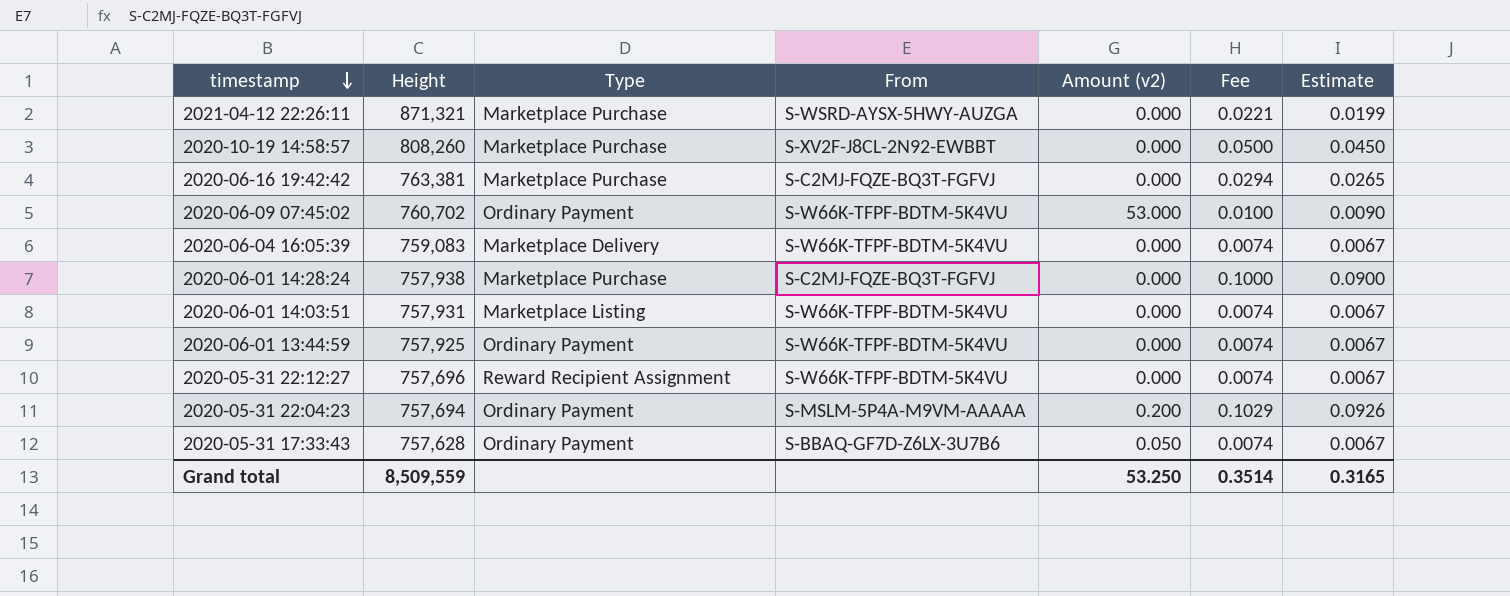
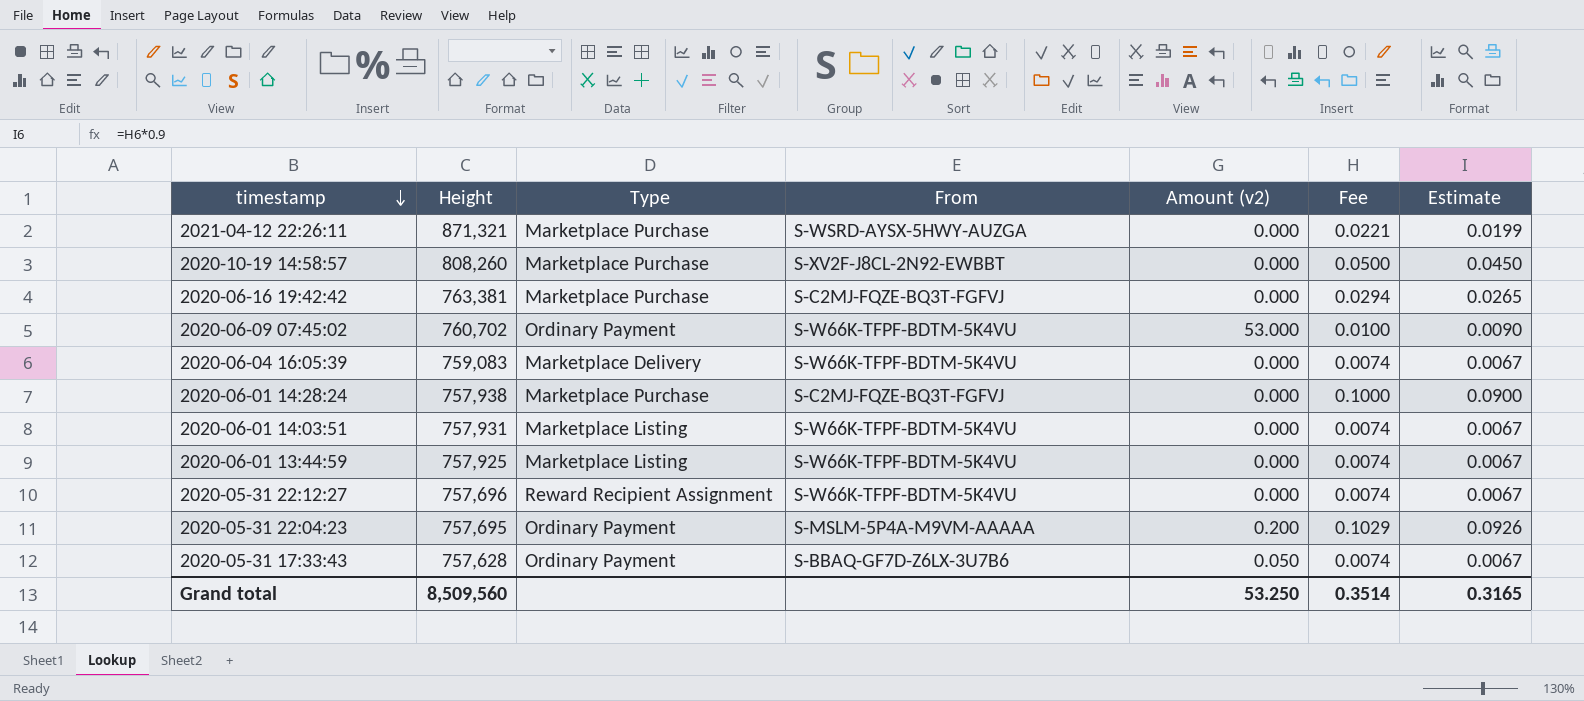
2020-06-01 13:44:59 | Type: Ordinary Payment -> Marketplace Listing
2020-05-31 22:04:23 | Height: 757,694 -> 757,695
Grand total | Height: 8,509,559 -> 8,509,560

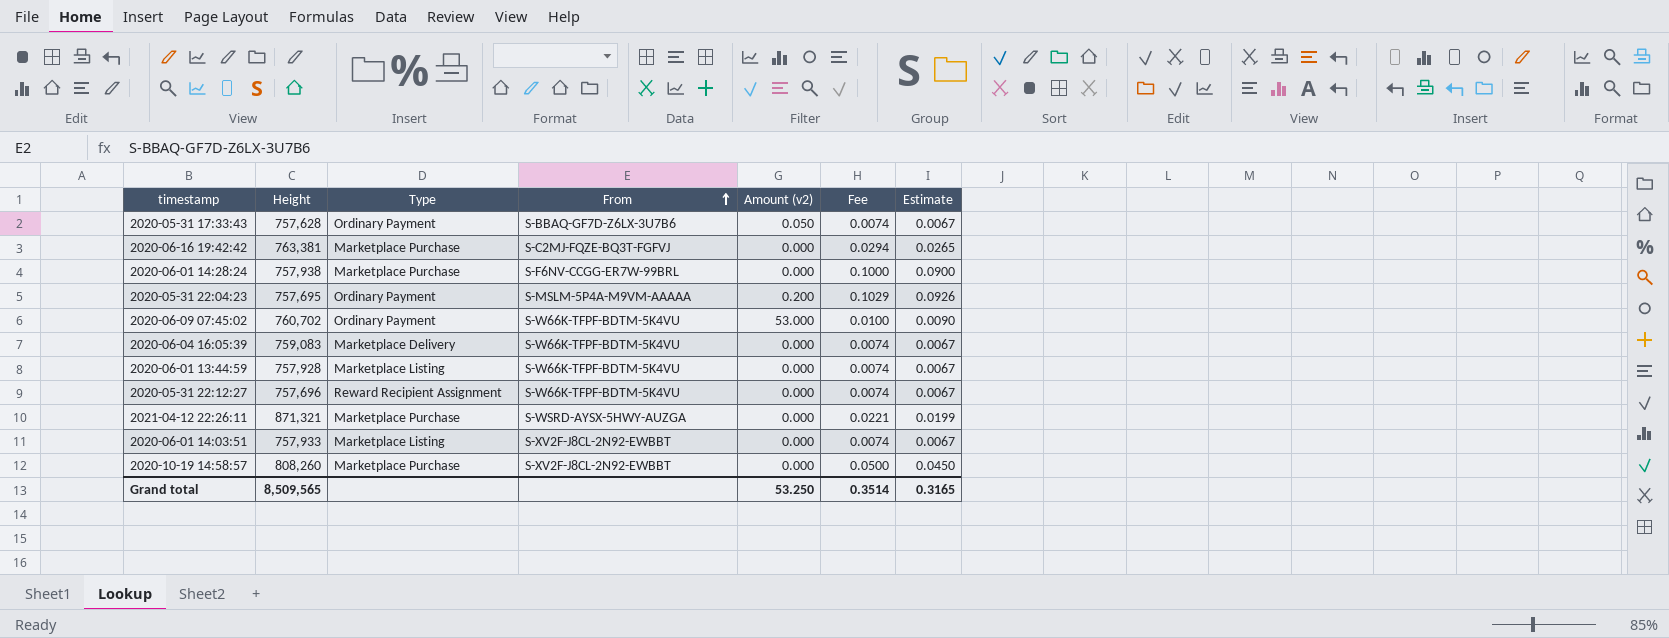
row order: timestamp descending -> From ascending
2020-06-01 14:28:24 | From: S-C2MJ-FQZE-BQ3T-FGFVJ -> S-F6NV-CCGG-ER7W-99BRL
2020-06-01 13:44:59 | Height: 757,925 -> 757,928
2020-06-01 14:03:51 | Height: 757,931 -> 757,933
2020-06-01 14:03:51 | From: S-W66K-TFPF-BDTM-5K4VU -> S-XV2F-J8CL-2N92-EWBBT
Grand total | Height: 8,509,560 -> 8,509,565

